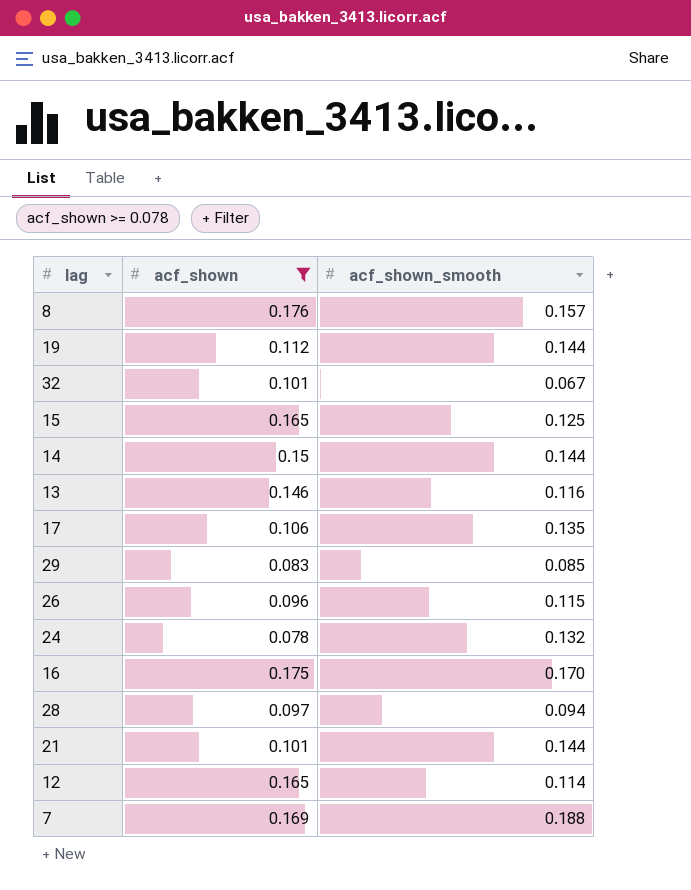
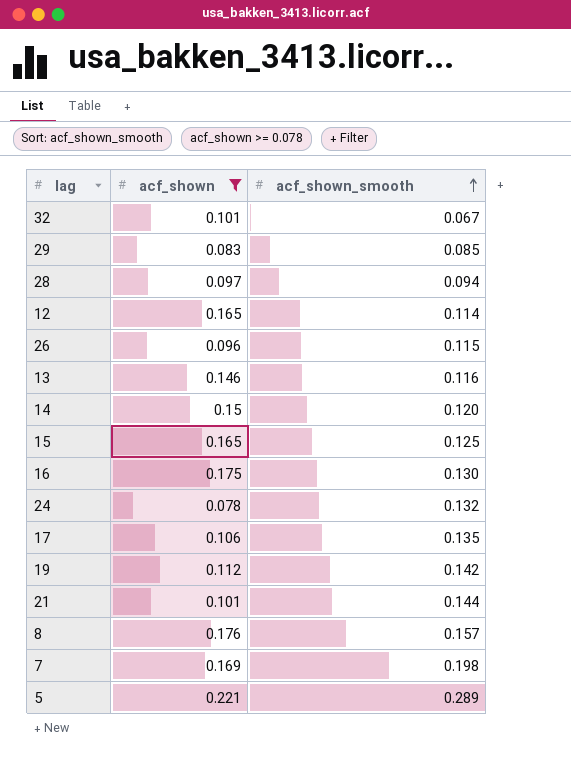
row order: none -> acf_shown_smooth ascending
14 | acf_shown_smooth: 0.144 -> 0.120
16 | acf_shown_smooth: 0.170 -> 0.130
19 | acf_shown_smooth: 0.144 -> 0.142
7 | acf_shown_smooth: 0.188 -> 0.198
row 5: none -> 0.221 | 0.289

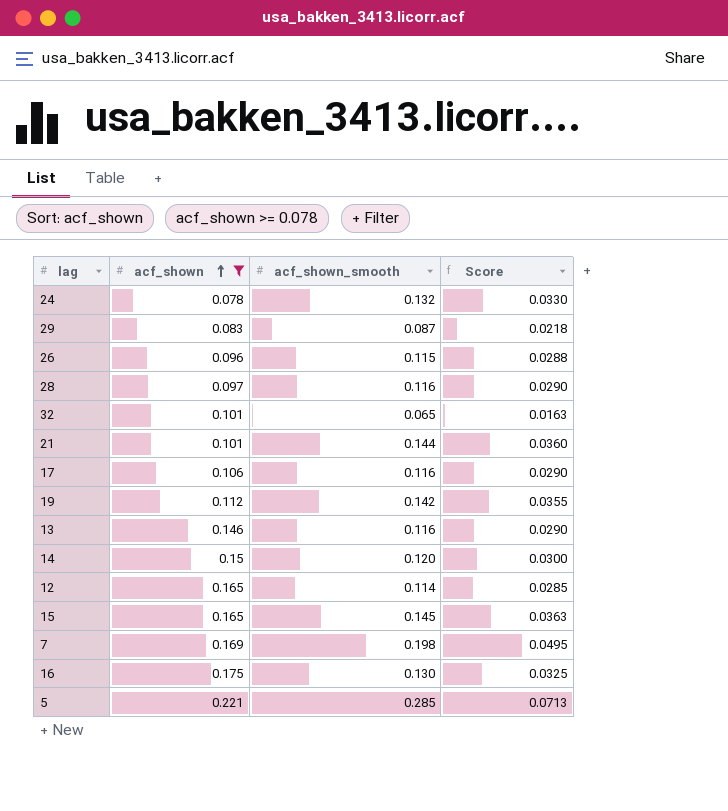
row order: acf_shown_smooth ascending -> acf_shown ascending
column Score | formula: none -> [acf_shown_smooth] * 0.25
row 8: 0.176 | 0.157 -> none
29 | acf_shown_smooth: 0.085 -> 0.087
28 | acf_shown_smooth: 0.094 -> 0.116
32 | acf_shown_smooth: 0.067 -> 0.065
17 | acf_shown_smooth: 0.135 -> 0.116
15 | acf_shown_smooth: 0.125 -> 0.145
5 | acf_shown_smooth: 0.289 -> 0.285

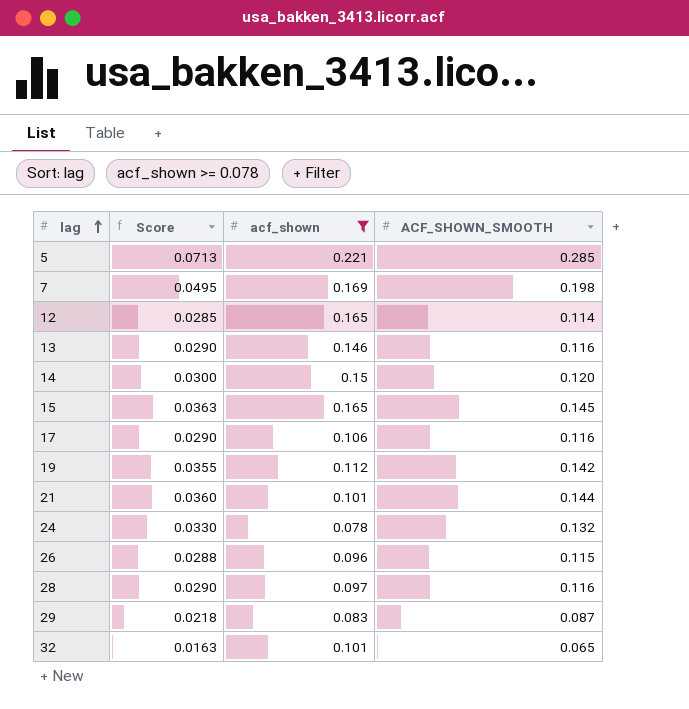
row order: acf_shown ascending -> lag ascending
column Score | position: 4 -> 2
column name: acf_shown_smooth -> ACF_SHOWN_SMOOTH
row 16: 0.175 | 0.130 | 0.0325 -> none

